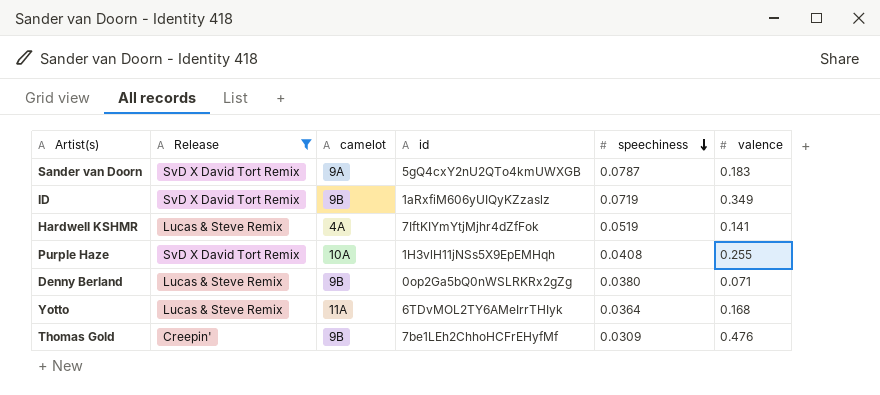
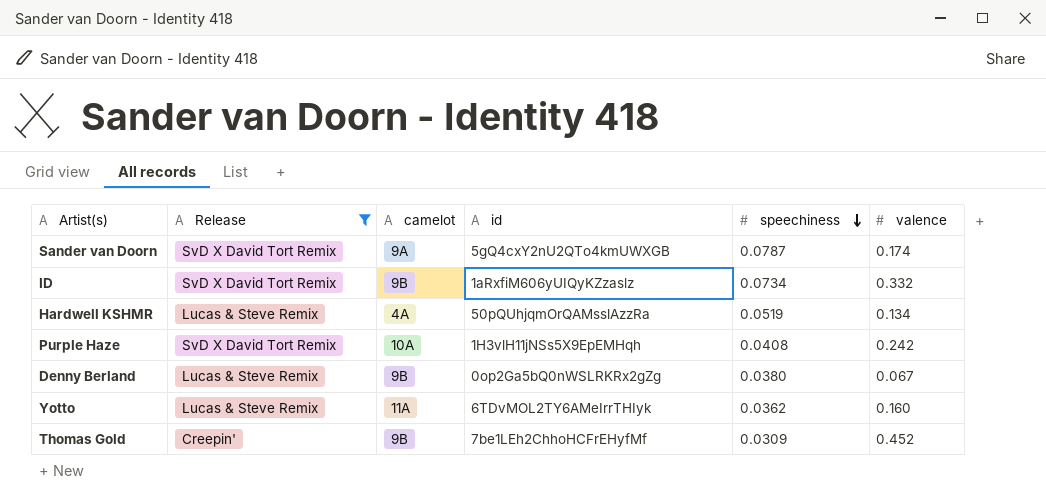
Sander van Doorn | valence: 0.183 -> 0.174
ID | speechiness: 0.0719 -> 0.0734
ID | valence: 0.349 -> 0.332
Hardwell KSHMR | id: 7IftKIYmYtjMjhr4dZfFok -> 50pQUhjqmOrQAMsslAzzRa
Hardwell KSHMR | valence: 0.141 -> 0.134
Purple Haze | valence: 0.255 -> 0.242
Denny Berland | valence: 0.071 -> 0.067
Yotto | speechiness: 0.0364 -> 0.0362
Yotto | valence: 0.168 -> 0.160
Thomas Gold | valence: 0.476 -> 0.452

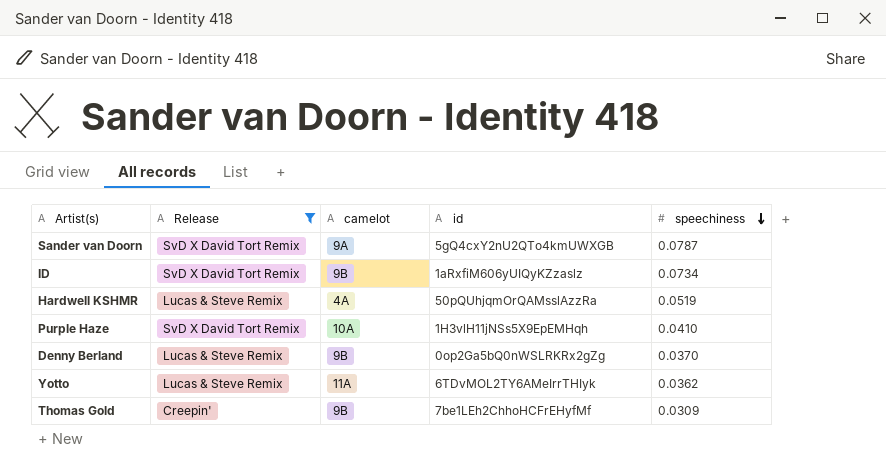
column valence | position: 6 -> none
Purple Haze | speechiness: 0.0408 -> 0.0410
Denny Berland | speechiness: 0.0380 -> 0.0370

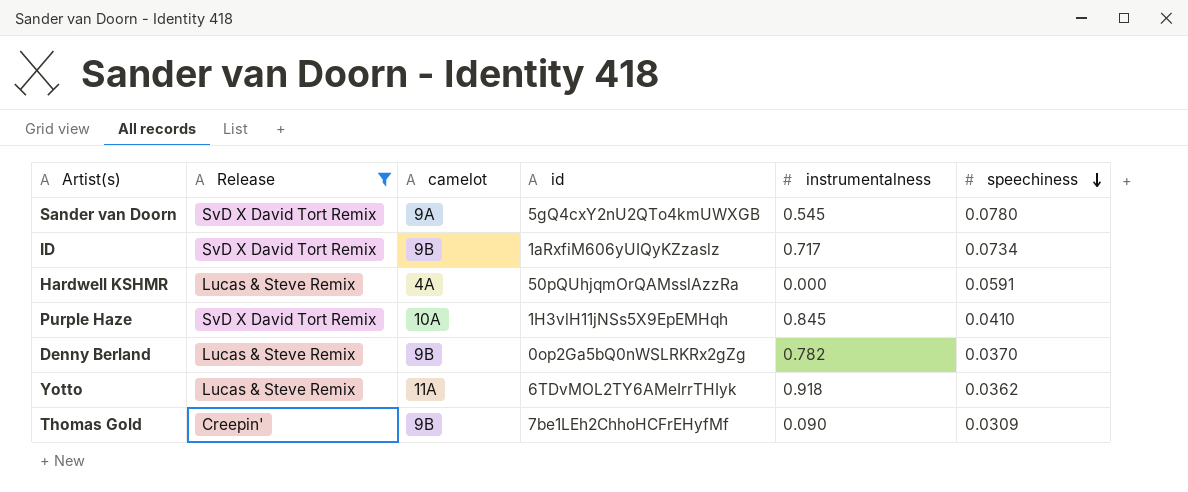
column instrumentalness | position: none -> 5
Sander van Doorn | speechiness: 0.0787 -> 0.0780
Hardwell KSHMR | speechiness: 0.0519 -> 0.0591

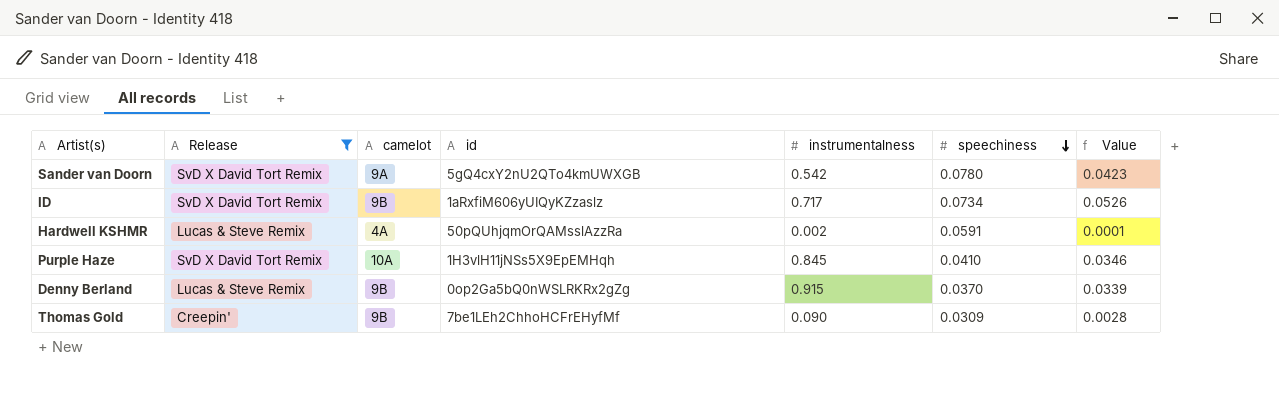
column Value | formula: none -> [instrumentalness] * [speechiness]
row Yotto: Lucas & Steve Remix | 11A | 6TDvMOL2TY6AMeIrrTHIyk | 0.918 | 0.0362 -> none
Sander van Doorn | instrumentalness: 0.545 -> 0.542
Hardwell KSHMR | instrumentalness: 0.000 -> 0.002
Denny Berland | instrumentalness: 0.782 -> 0.915

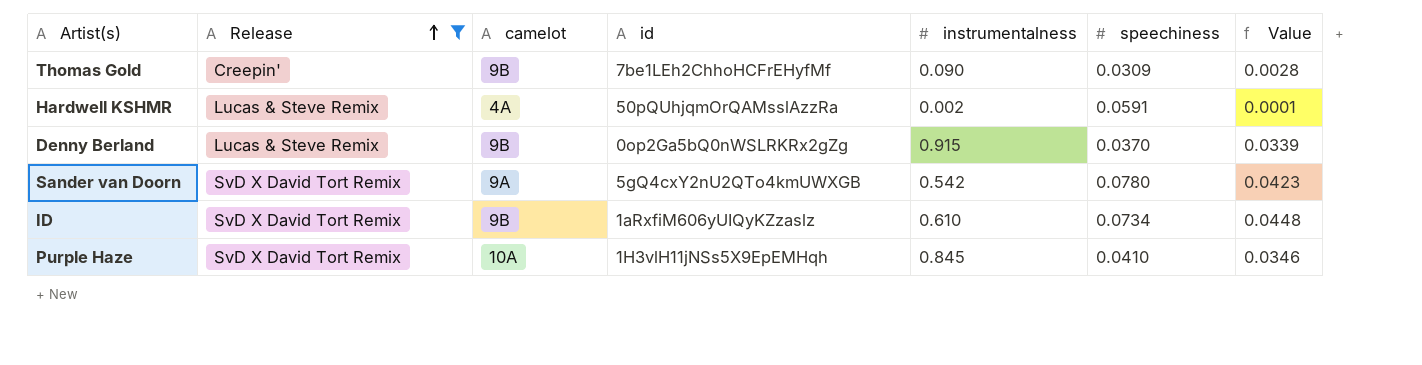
row order: speechiness descending -> Release ascending
ID | instrumentalness: 0.717 -> 0.610
ID | Value: 0.0526 -> 0.0448

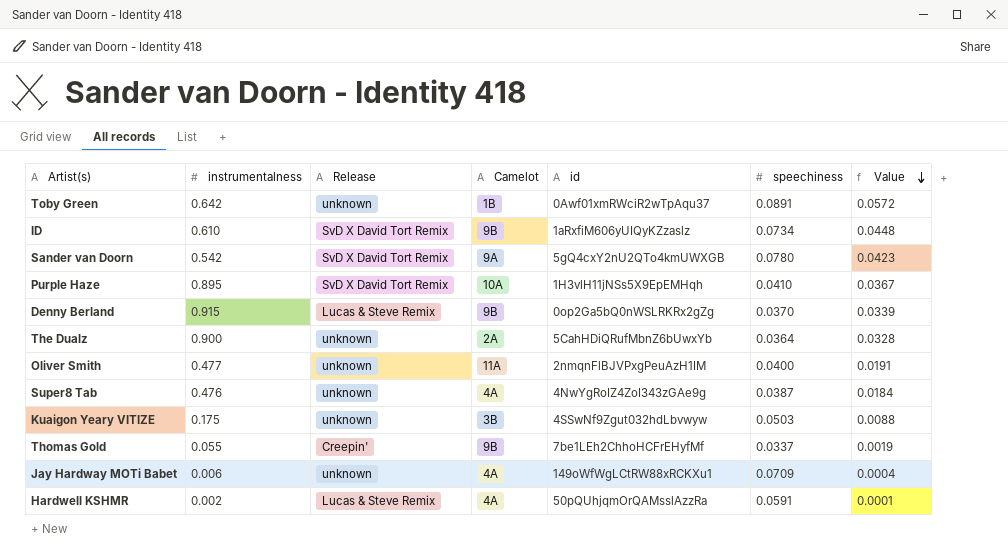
filter: Release != unknown -> none
row order: Release ascending -> Value descending
column instrumentalness | position: 5 -> 2
column name: camelot -> Camelot
Purple Haze | instrumentalness: 0.845 -> 0.895
Purple Haze | Value: 0.0346 -> 0.0367
Thomas Gold | instrumentalness: 0.090 -> 0.055
Thomas Gold | speechiness: 0.0309 -> 0.0337
Thomas Gold | Value: 0.0028 -> 0.0019

